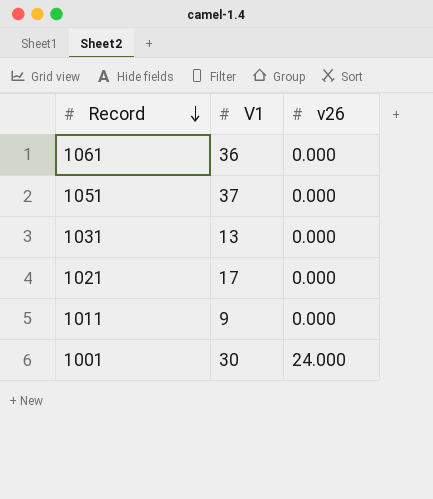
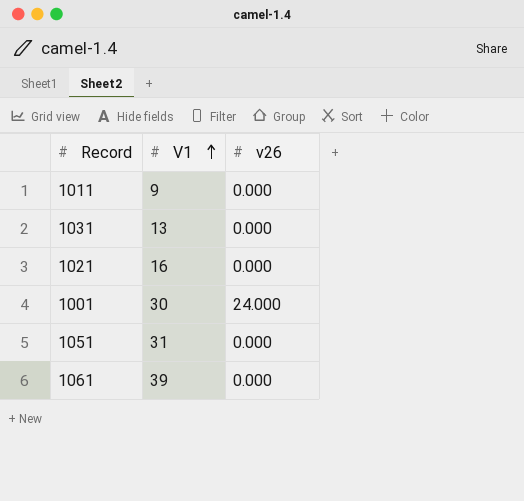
row order: Record descending -> V1 ascending
1021 | V1: 17 -> 16
1051 | V1: 37 -> 31
1061 | V1: 36 -> 39

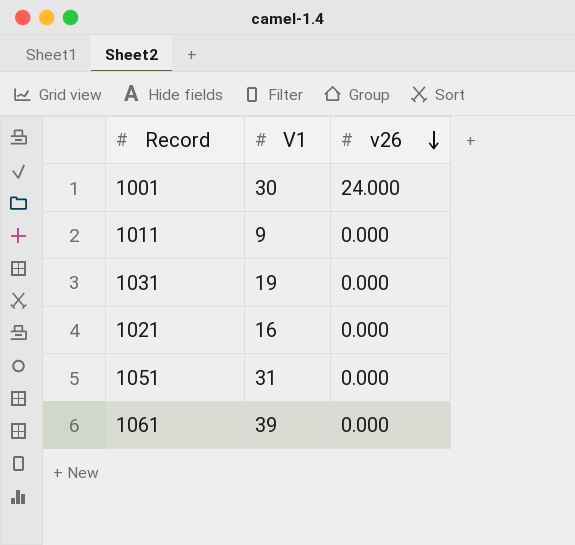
row order: V1 ascending -> v26 descending
1031 | V1: 13 -> 19

